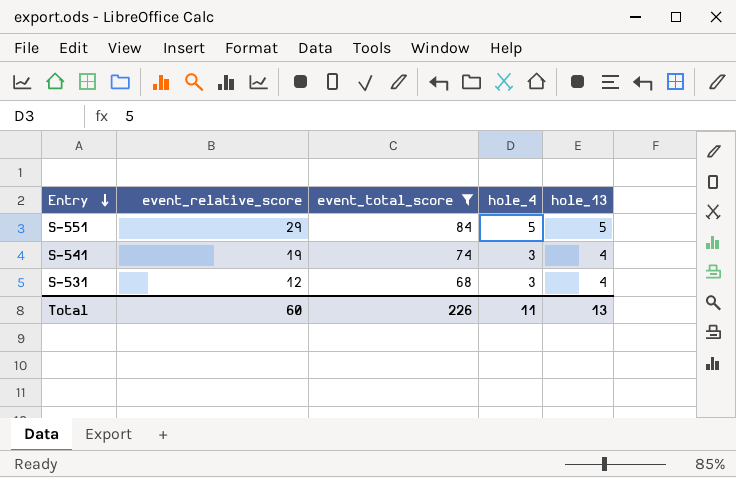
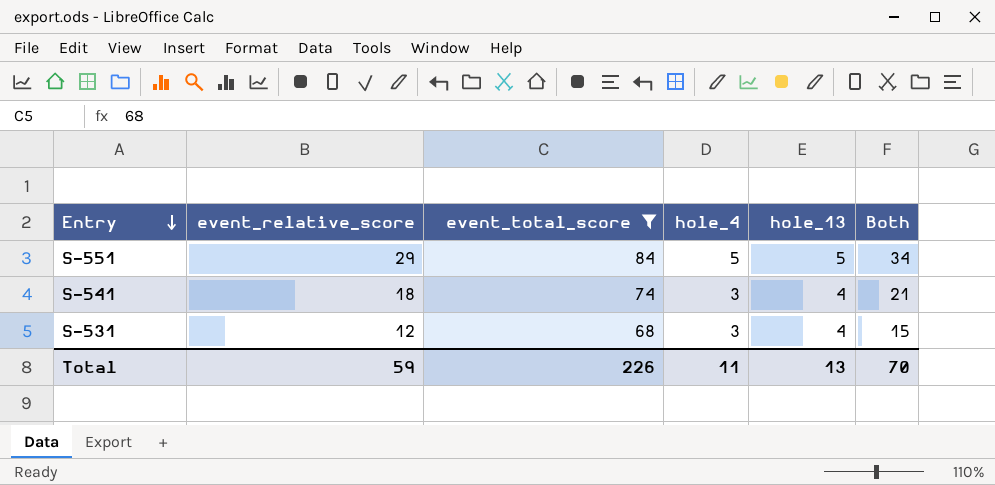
column Both | formula: none -> [event_relative_score] + [hole_4]
S-541 | event_relative_score: 19 -> 18
Total | event_relative_score: 60 -> 59

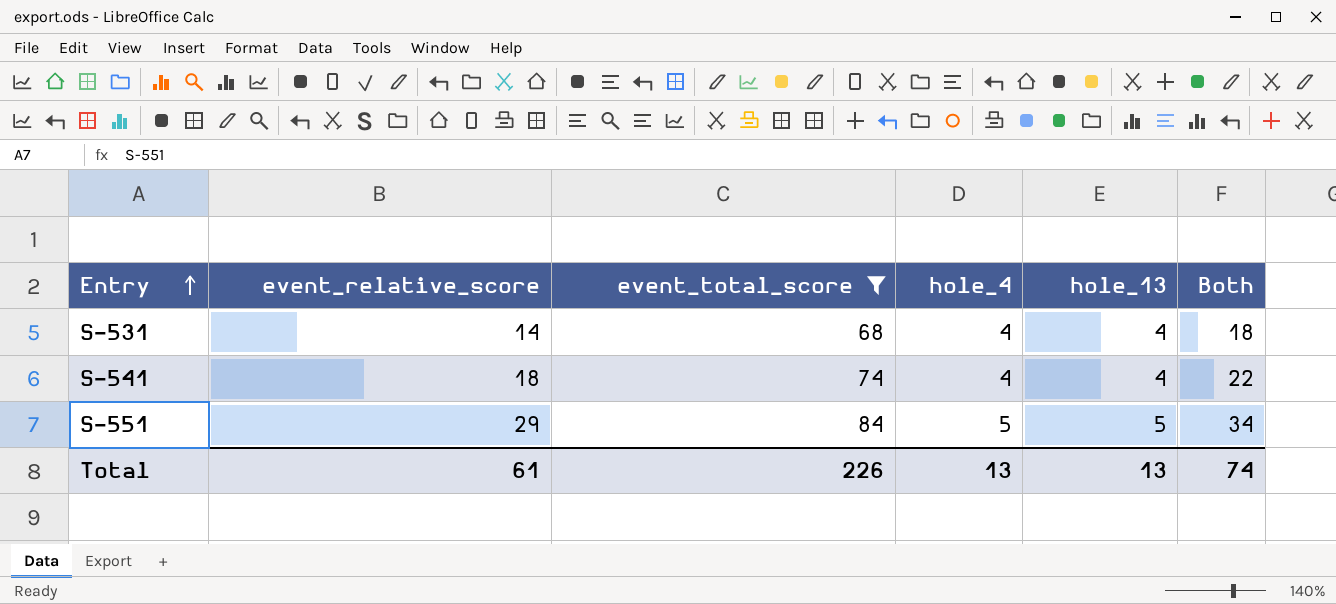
row order: Entry descending -> Entry ascending
S-531 | event_relative_score: 12 -> 14
S-531 | hole_4: 3 -> 4
S-531 | Both: 15 -> 18
S-541 | hole_4: 3 -> 4
S-541 | Both: 21 -> 22
Total | event_relative_score: 59 -> 61
Total | hole_4: 11 -> 13
Total | Both: 70 -> 74

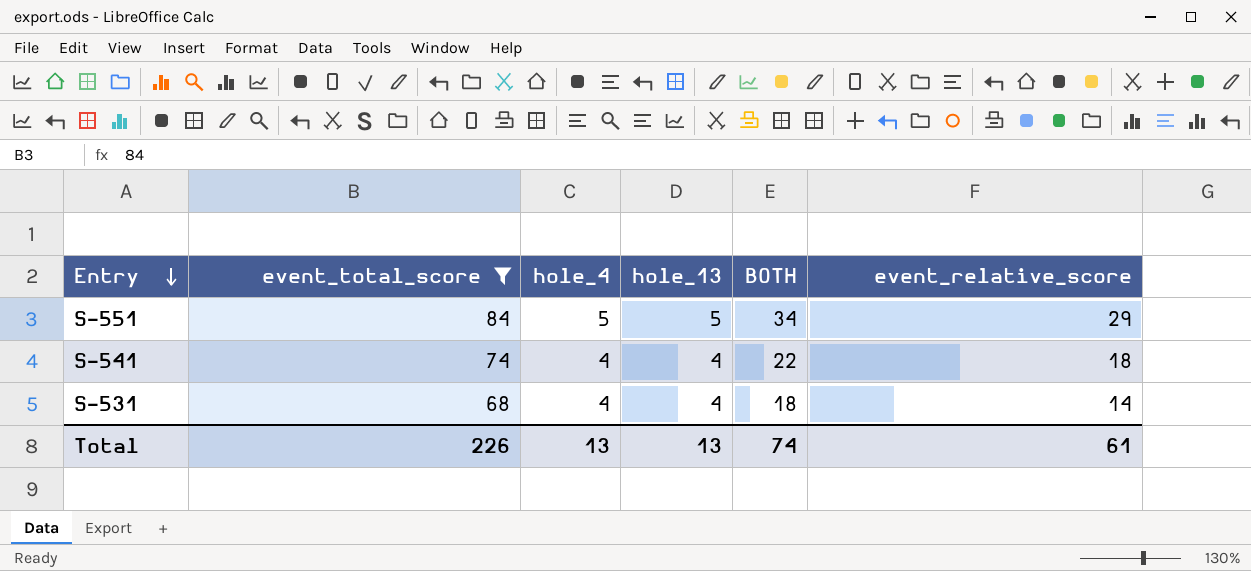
row order: Entry ascending -> Entry descending
column name: Both -> BOTH
column event_relative_score | position: 2 -> 6

